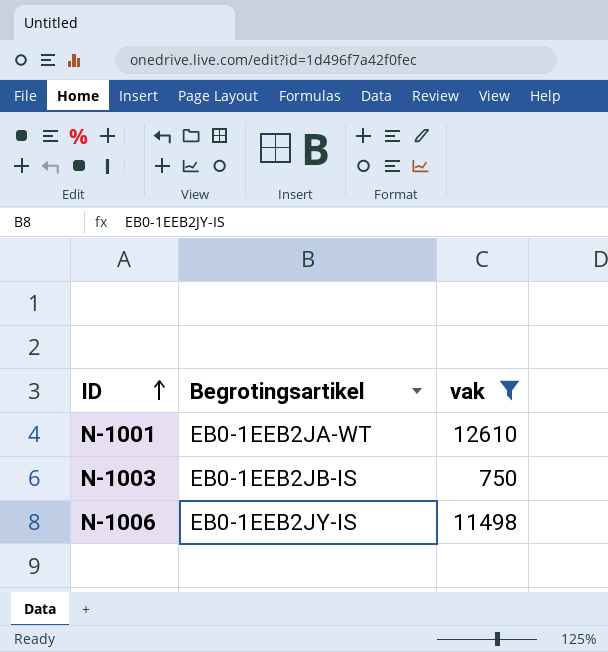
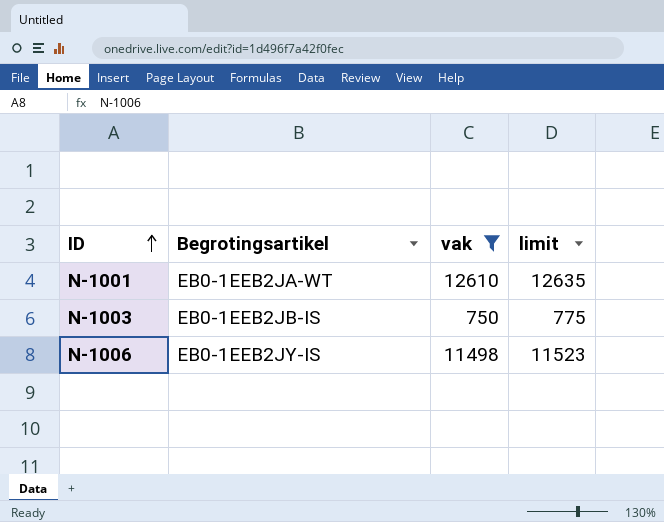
column limit | formula: none -> [vak] + 25

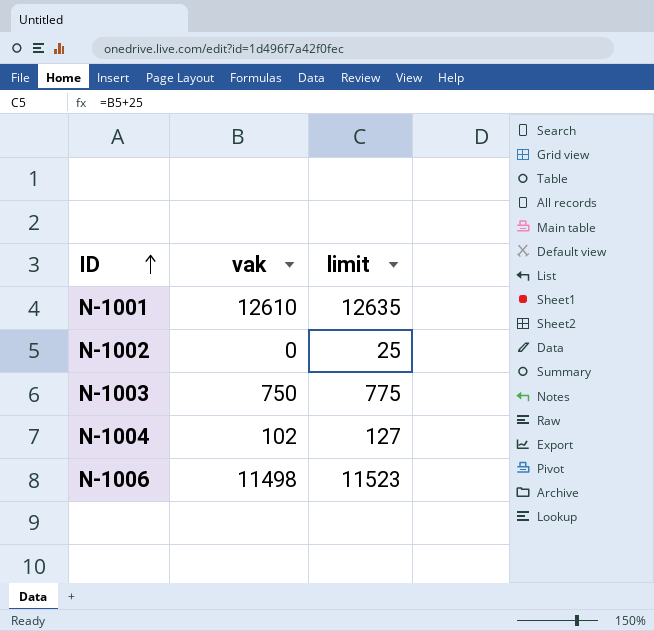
filter: vak >= 750 -> none
column Begrotingsartikel | position: 2 -> none

